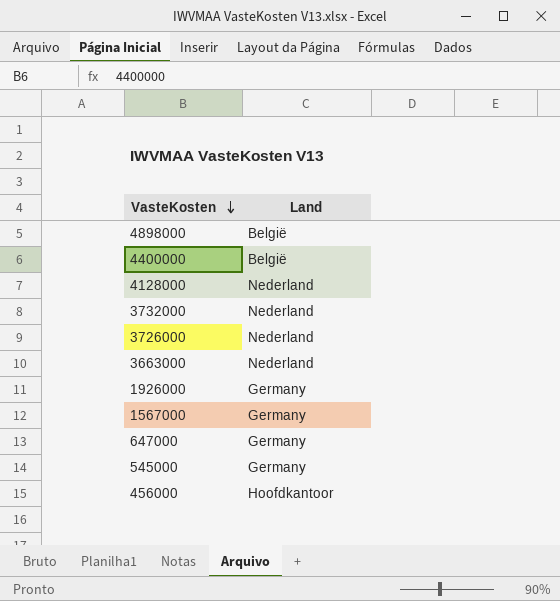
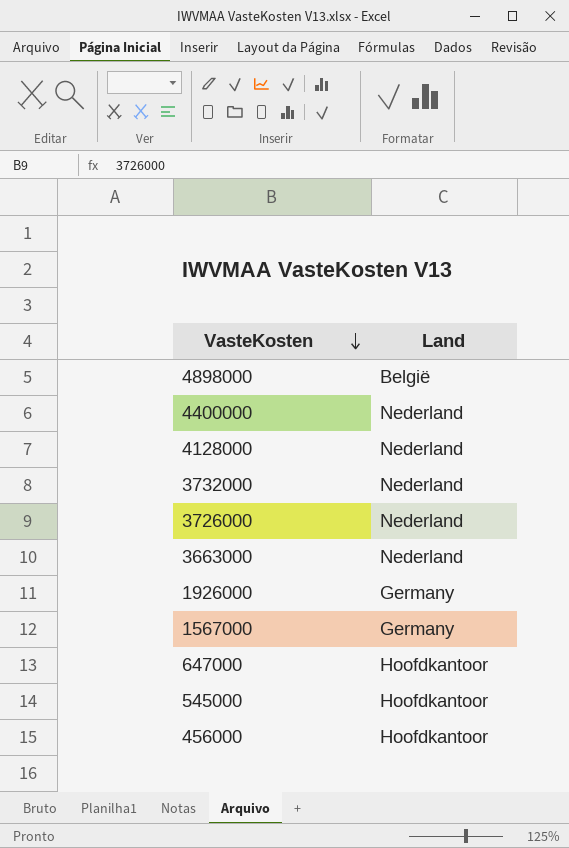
4400000 | Land: België -> Nederland
647000 | Land: Germany -> Hoofdkantoor
545000 | Land: Germany -> Hoofdkantoor

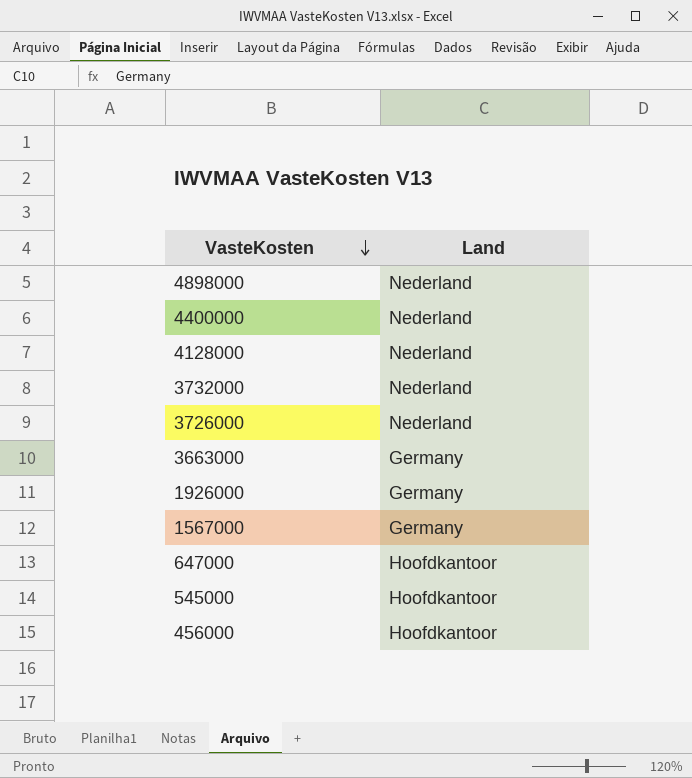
4898000 | Land: België -> Nederland
3663000 | Land: Nederland -> Germany

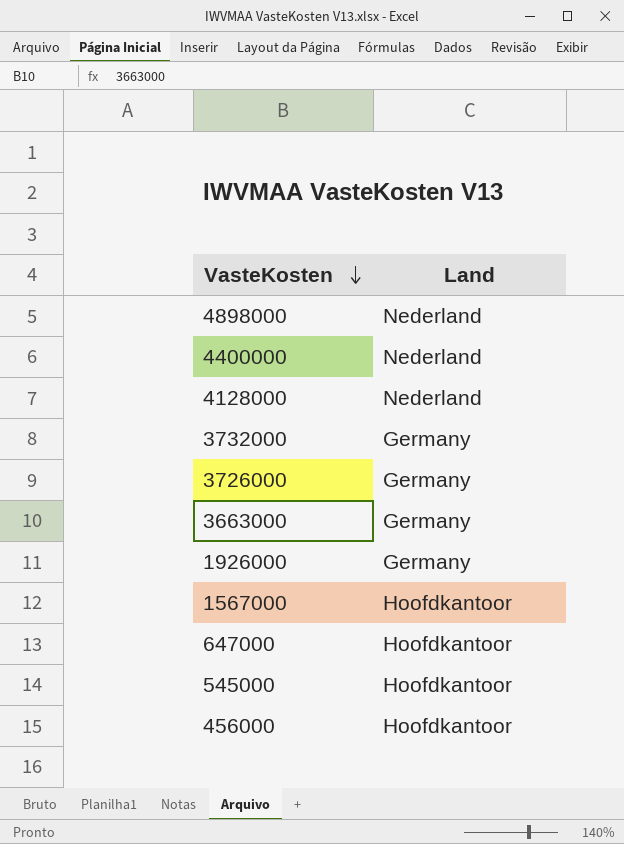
3732000 | Land: Nederland -> Germany
3726000 | Land: Nederland -> Germany
1567000 | Land: Germany -> Hoofdkantoor

